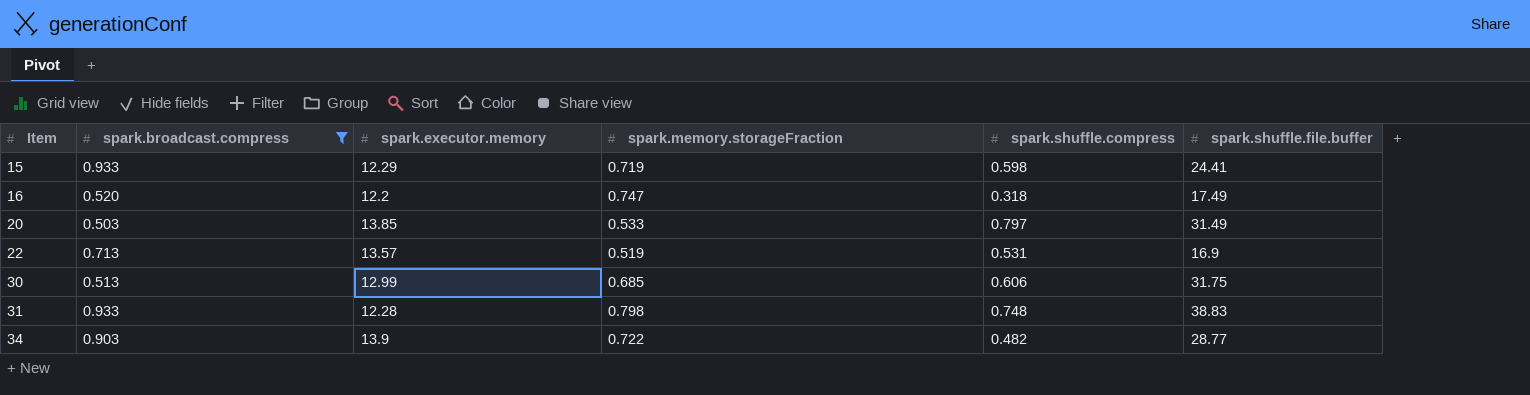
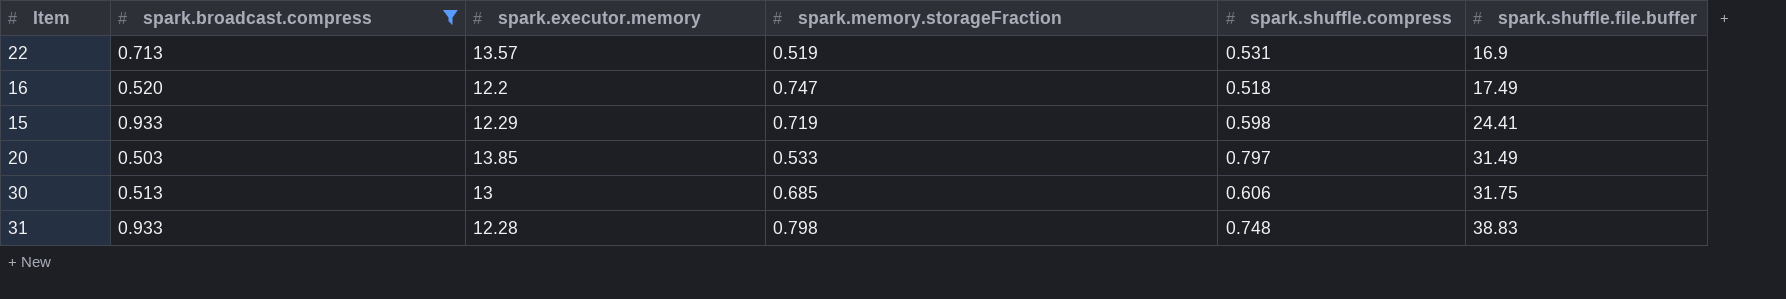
row order: Item ascending -> spark.shuffle.file.buffer ascending
row 34: 0.903 | 13.9 | 0.722 | 0.482 | 28.77 -> none
16 | spark.shuffle.compress: 0.318 -> 0.518
30 | spark.executor.memory: 12.99 -> 13

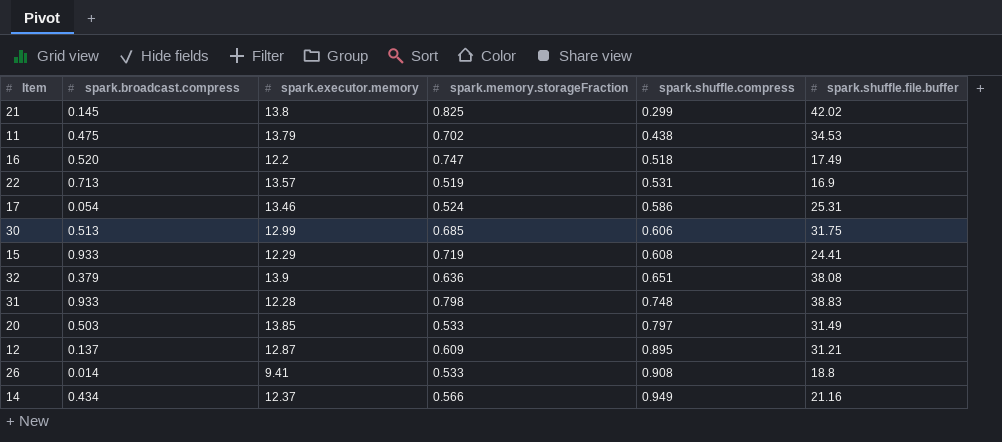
filter: spark.broadcast.compress >= 0.503 -> none
row order: spark.shuffle.file.buffer ascending -> spark.shuffle.compress ascending
30 | spark.executor.memory: 13 -> 12.99
15 | spark.shuffle.compress: 0.598 -> 0.608

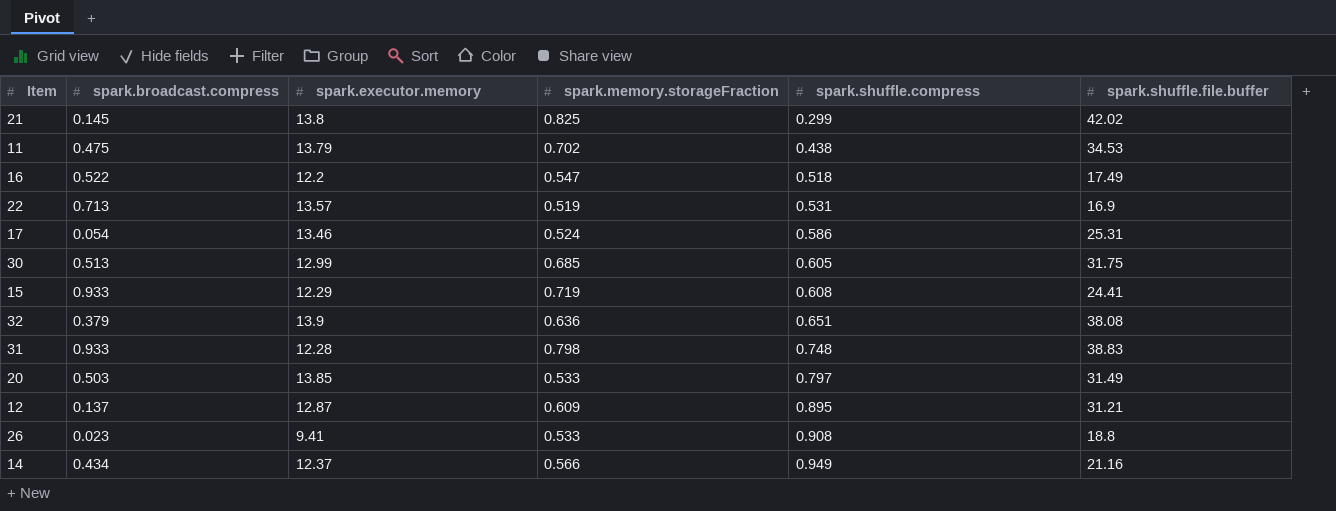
16 | spark.broadcast.compress: 0.520 -> 0.522
16 | spark.memory.storageFraction: 0.747 -> 0.547
30 | spark.shuffle.compress: 0.606 -> 0.605
26 | spark.broadcast.compress: 0.014 -> 0.023

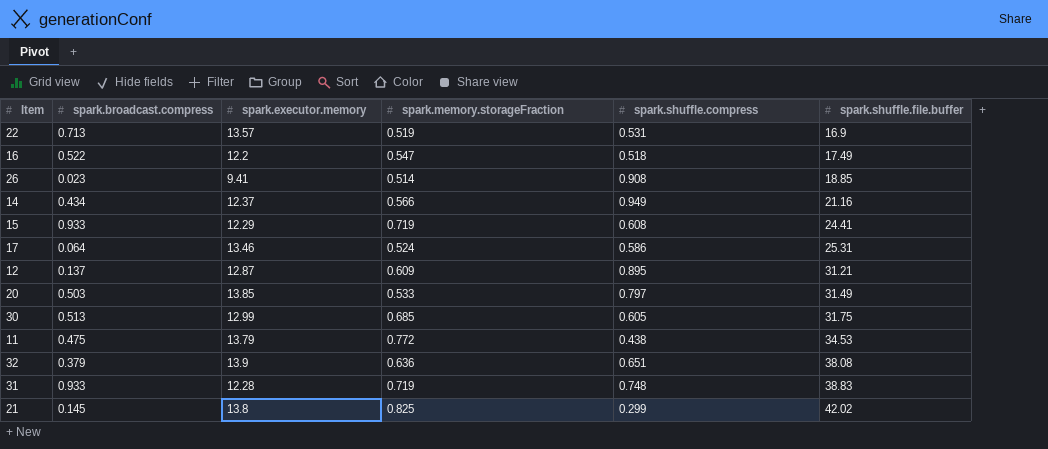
row order: spark.shuffle.compress ascending -> spark.shuffle.file.buffer ascending
26 | spark.memory.storageFraction: 0.533 -> 0.514
26 | spark.shuffle.file.buffer: 18.8 -> 18.85
17 | spark.broadcast.compress: 0.054 -> 0.064
11 | spark.memory.storageFraction: 0.702 -> 0.772
31 | spark.memory.storageFraction: 0.798 -> 0.719

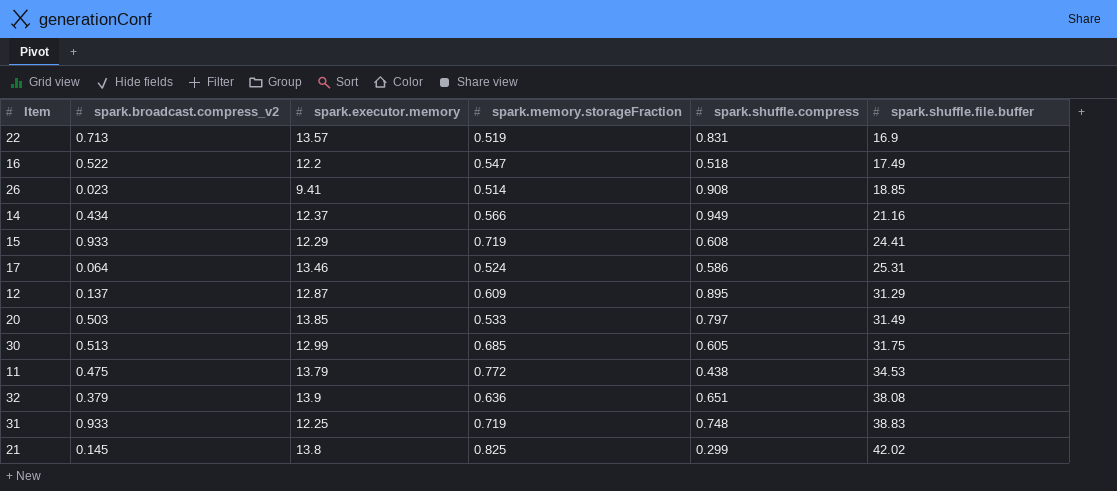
column name: spark.broadcast.compress -> spark.broadcast.compress_v2
22 | spark.shuffle.compress: 0.531 -> 0.831
12 | spark.shuffle.file.buffer: 31.21 -> 31.29
31 | spark.executor.memory: 12.28 -> 12.25

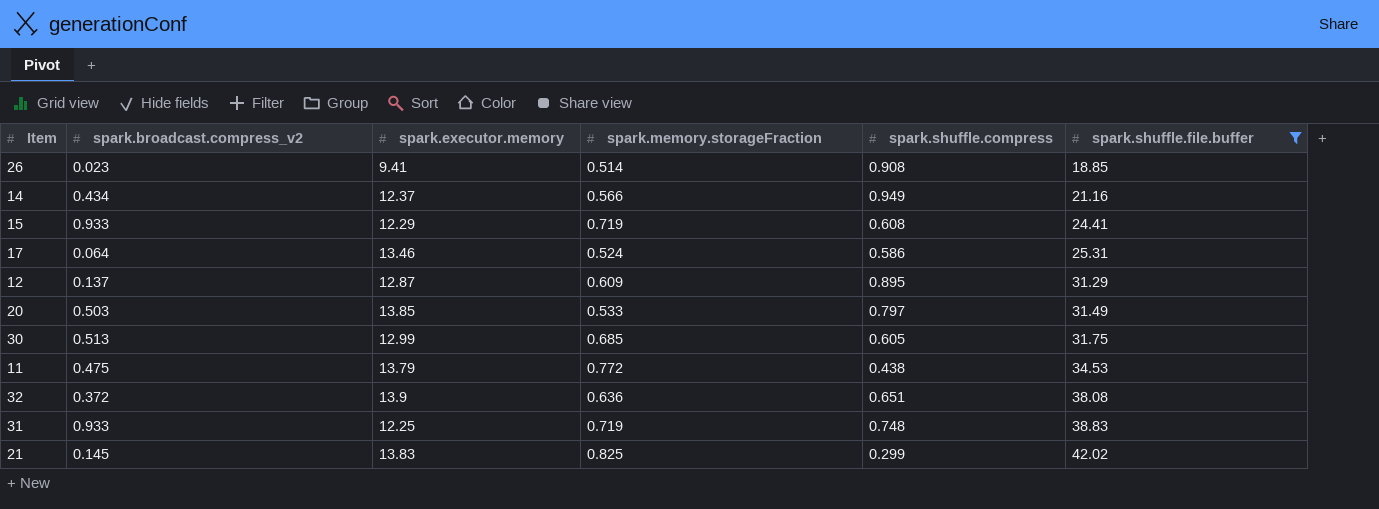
filter: none -> spark.shuffle.file.buffer >= 18.85
32 | spark.broadcast.compress_v2: 0.379 -> 0.372
21 | spark.executor.memory: 13.8 -> 13.83

